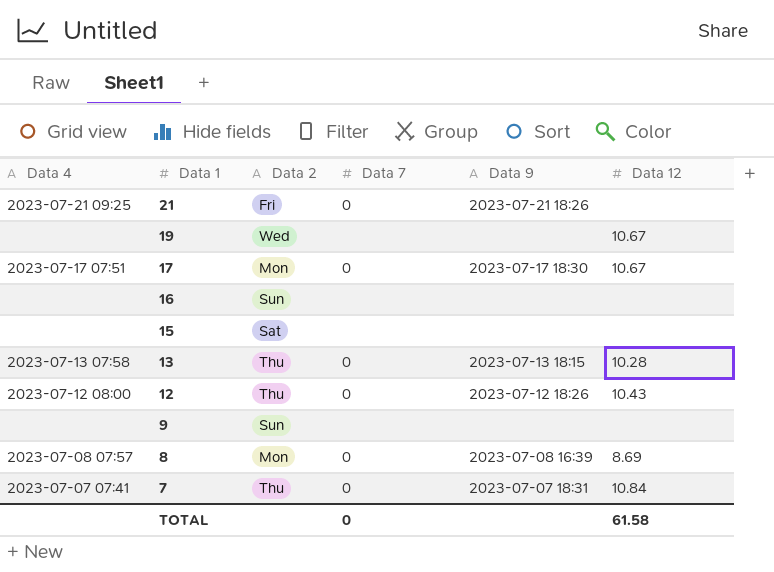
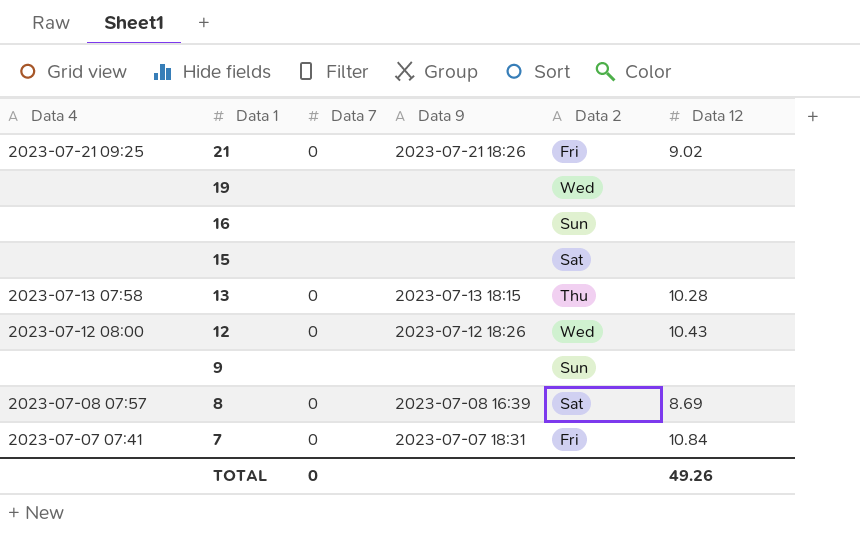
column Data 2 | position: 3 -> 5
row 17: 2023-07-17 07:51 | Mon | 0 | 2023-07-17 18:30 | 10.67 -> none
21 | Data 12: none -> 9.02
19 | Data 12: 10.67 -> none
12 | Data 2: Thu -> Wed
8 | Data 2: Mon -> Sat
7 | Data 2: Thu -> Fri
TOTAL | Data 12: 61.58 -> 49.26

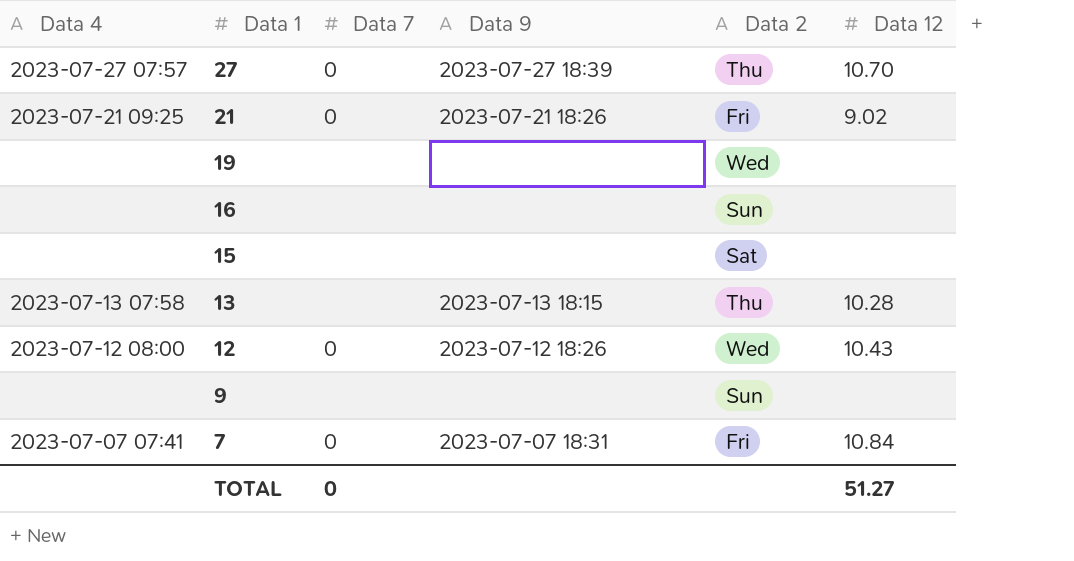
row 8: 2023-07-08 07:57 | 0 | 2023-07-08 16:39 | Sat | 8.69 -> none
row 27: none -> 2023-07-27 07:57 | 0 | 2023-07-27 18:39 | Thu | 10.70
13 | Data 7: 0 -> none
TOTAL | Data 12: 49.26 -> 51.27

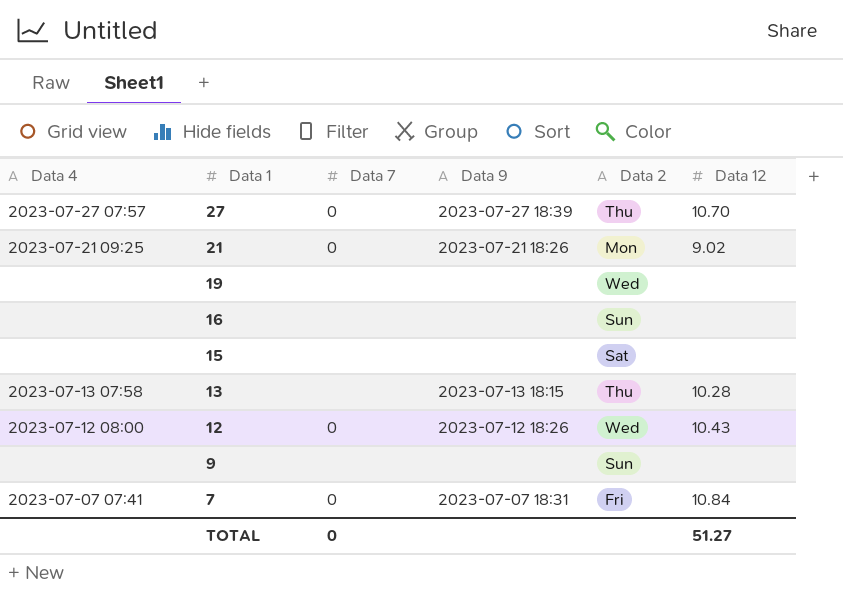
21 | Data 2: Fri -> Mon

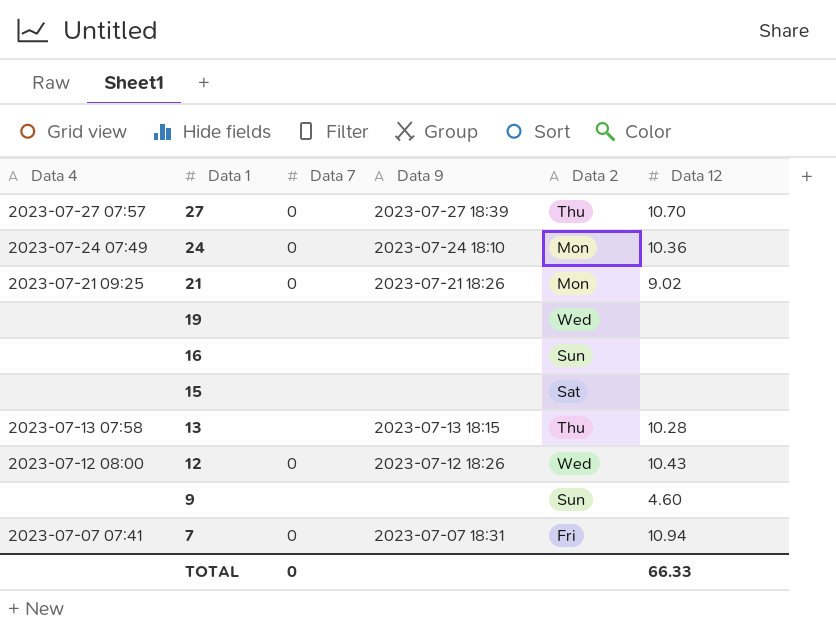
row 24: none -> 2023-07-24 07:49 | 0 | 2023-07-24 18:10 | Mon | 10.36
9 | Data 12: none -> 4.60
7 | Data 12: 10.84 -> 10.94
TOTAL | Data 12: 51.27 -> 66.33

